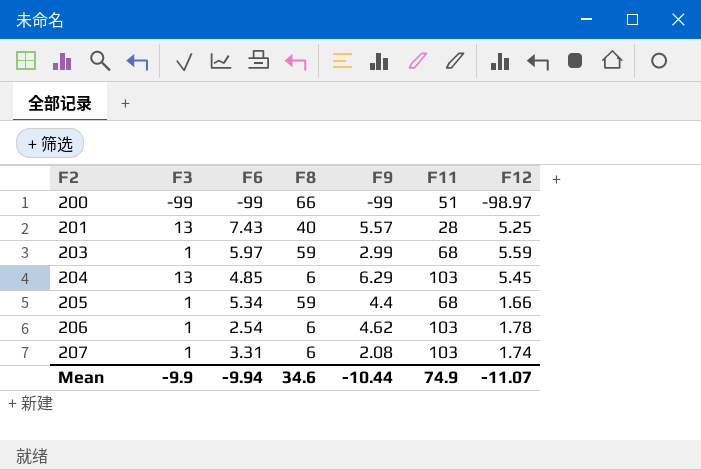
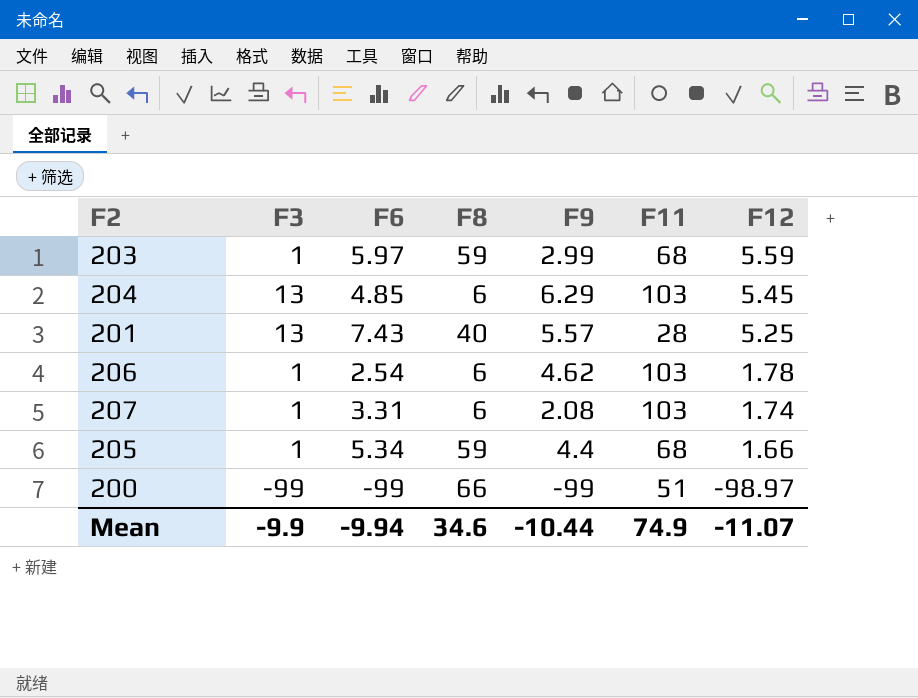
row order: F2 ascending -> F12 descending

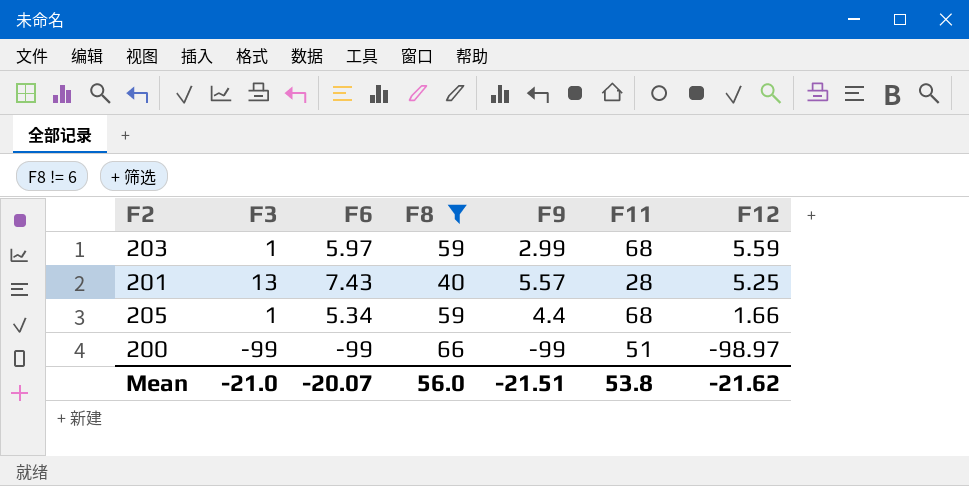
filter: none -> F8 != 6
Mean | F3: -9.9 -> -21.0
Mean | F6: -9.94 -> -20.07
Mean | F8: 34.6 -> 56.0
Mean | F9: -10.44 -> -21.51
Mean | F11: 74.9 -> 53.8
Mean | F12: -11.07 -> -21.62

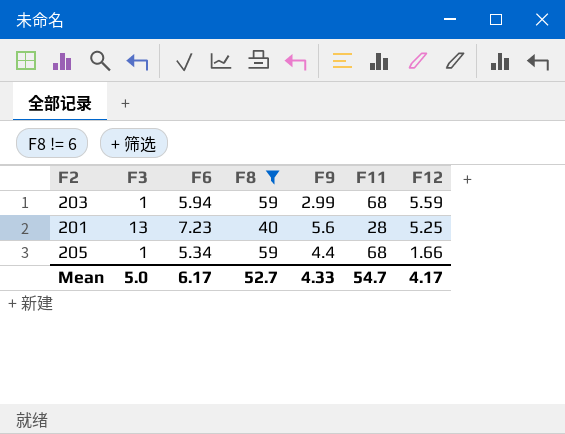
row 200: -99 | -99 | 66 | -99 | 51 | -98.97 -> none
203 | F6: 5.97 -> 5.94
201 | F6: 7.43 -> 7.23
201 | F9: 5.57 -> 5.6
Mean | F3: -21.0 -> 5.0
Mean | F6: -20.07 -> 6.17
Mean | F8: 56.0 -> 52.7
Mean | F9: -21.51 -> 4.33
Mean | F11: 53.8 -> 54.7
Mean | F12: -21.62 -> 4.17

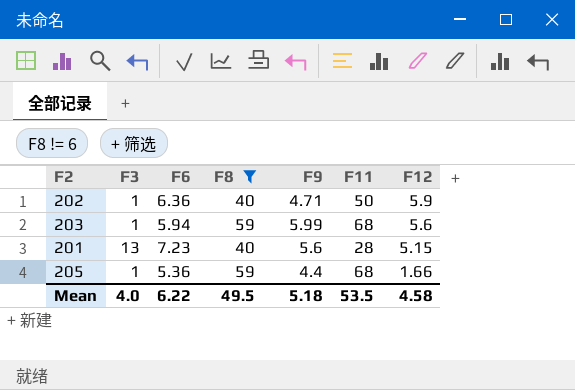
row 202: none -> 1 | 6.36 | 40 | 4.71 | 50 | 5.9
203 | F9: 2.99 -> 5.99
203 | F12: 5.59 -> 5.6
201 | F12: 5.25 -> 5.15
205 | F6: 5.34 -> 5.36
Mean | F3: 5.0 -> 4.0
Mean | F6: 6.17 -> 6.22
Mean | F8: 52.7 -> 49.5
Mean | F9: 4.33 -> 5.18
Mean | F11: 54.7 -> 53.5
Mean | F12: 4.17 -> 4.58

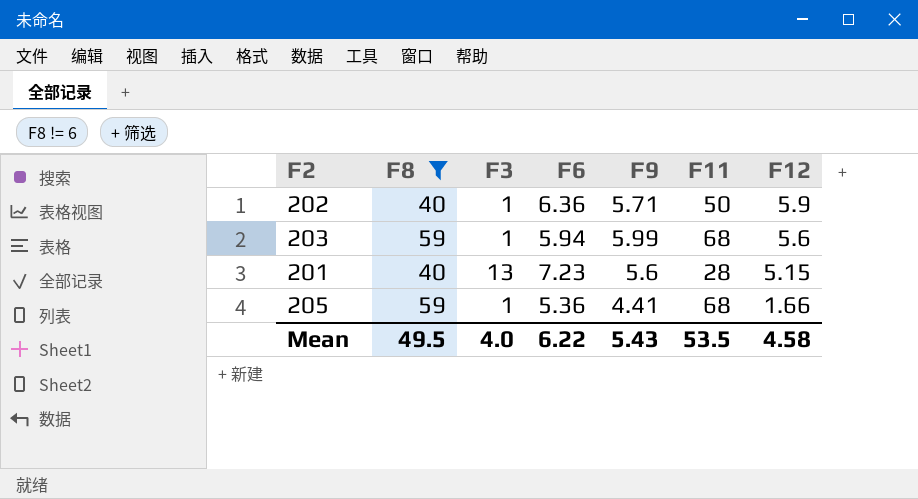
column F8 | position: 4 -> 2
202 | F9: 4.71 -> 5.71
205 | F9: 4.4 -> 4.41
Mean | F9: 5.18 -> 5.43

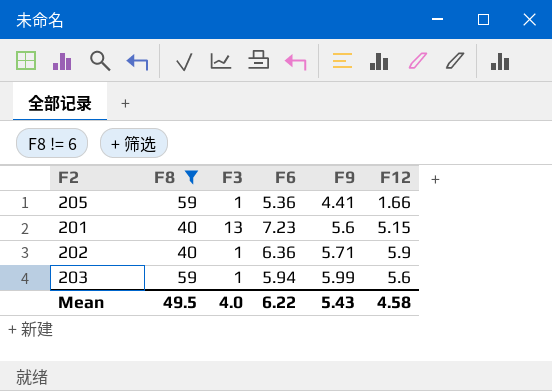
row order: F12 descending -> F9 ascending
column F11 | position: 6 -> none

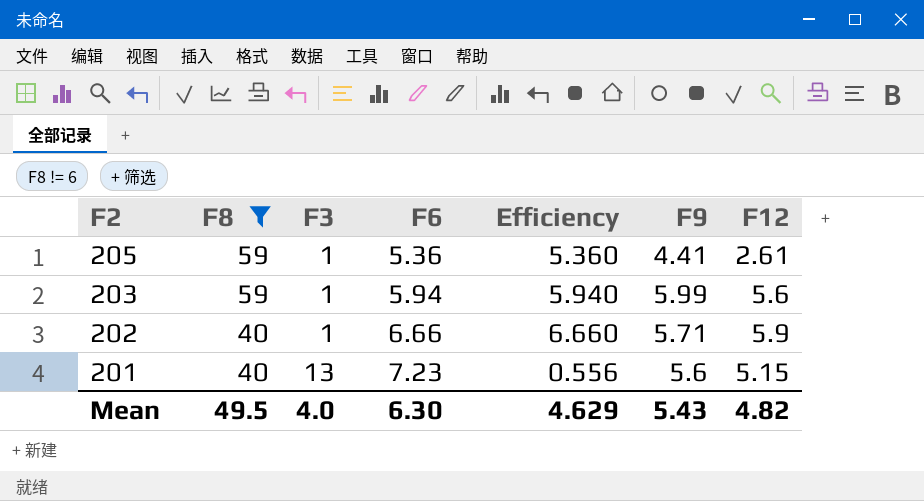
row order: F9 ascending -> F2 descending
column Efficiency | formula: none -> [F6] / [F3]
205 | F12: 1.66 -> 2.61
202 | F6: 6.36 -> 6.66
Mean | F6: 6.22 -> 6.30
Mean | F12: 4.58 -> 4.82

